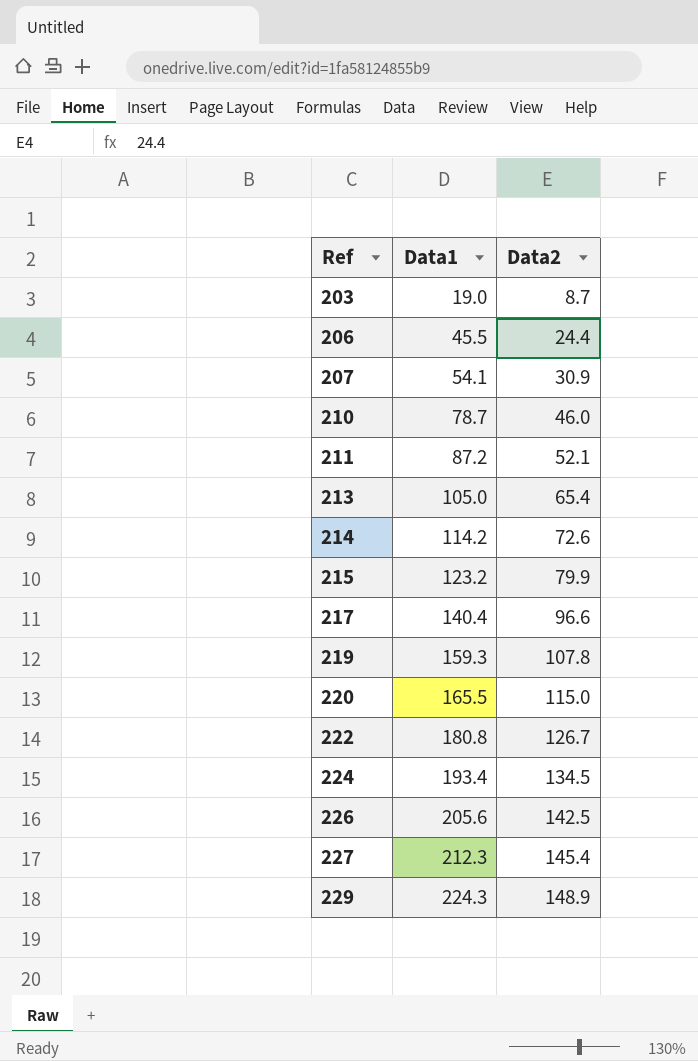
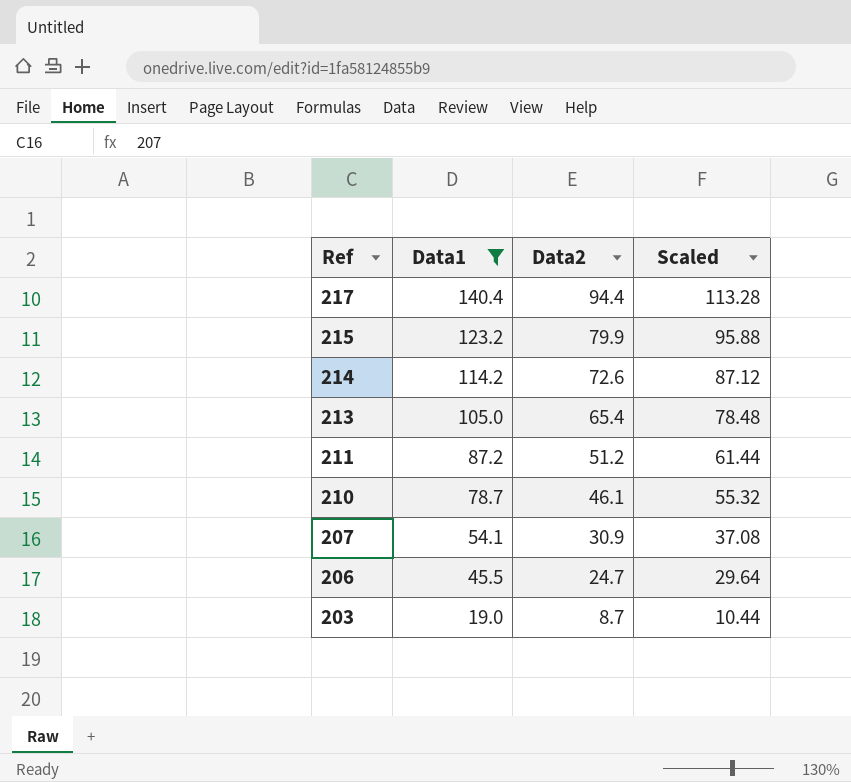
filter: none -> Data1 <= 140.4
row order: Ref ascending -> Ref descending
column Scaled | formula: none -> [Data2] * 1.2
217 | Data2: 96.6 -> 94.4
211 | Data2: 52.1 -> 51.2
210 | Data2: 46.0 -> 46.1
206 | Data2: 24.4 -> 24.7

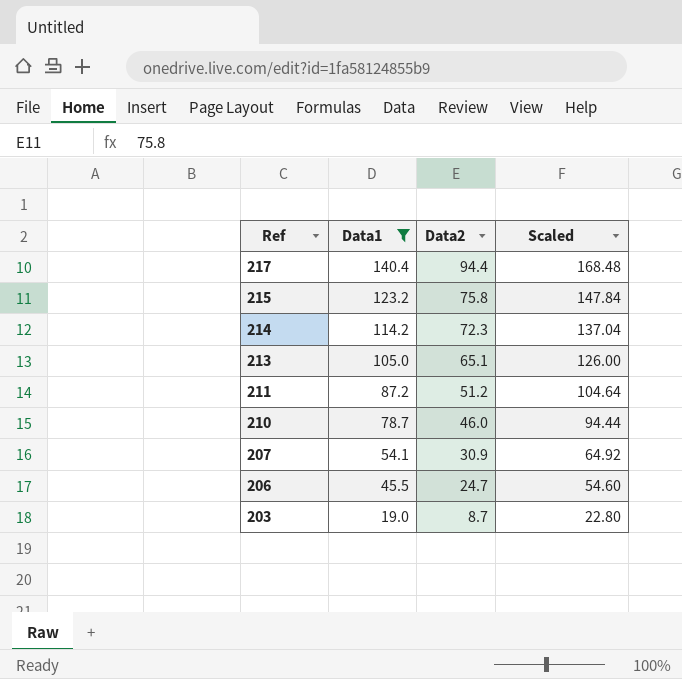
column Scaled | formula: [Data2] * 1.2 -> [Data1] * 1.2
215 | Data2: 79.9 -> 75.8
214 | Data2: 72.6 -> 72.3
213 | Data2: 65.4 -> 65.1
210 | Data2: 46.1 -> 46.0

